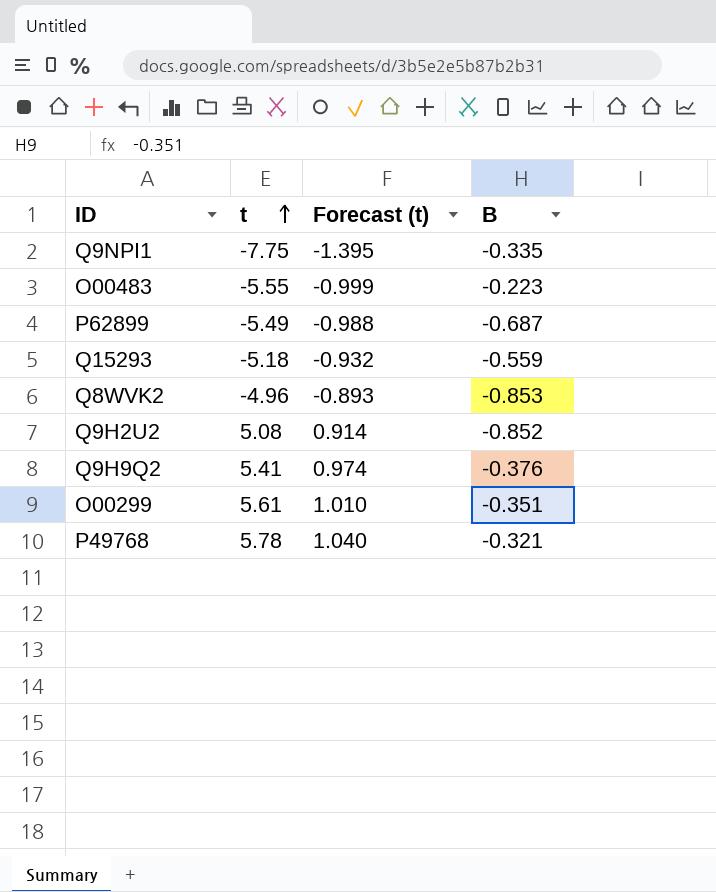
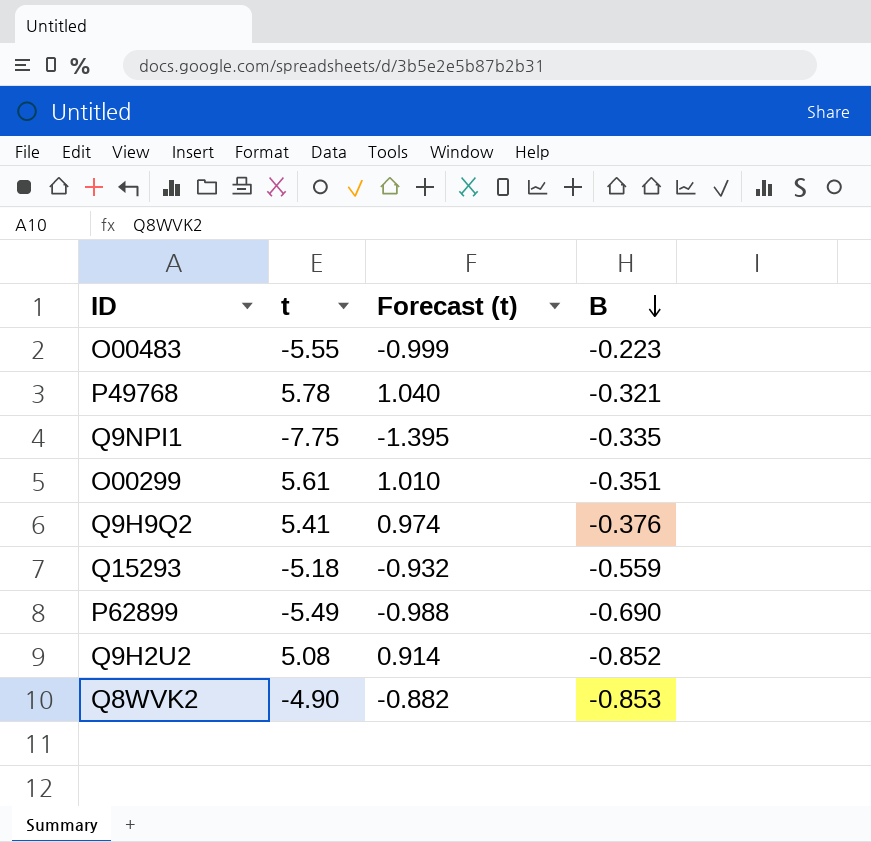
row order: t ascending -> B descending
P62899 | B: -0.687 -> -0.690
Q8WVK2 | t: -4.96 -> -4.90
Q8WVK2 | Forecast (t): -0.893 -> -0.882

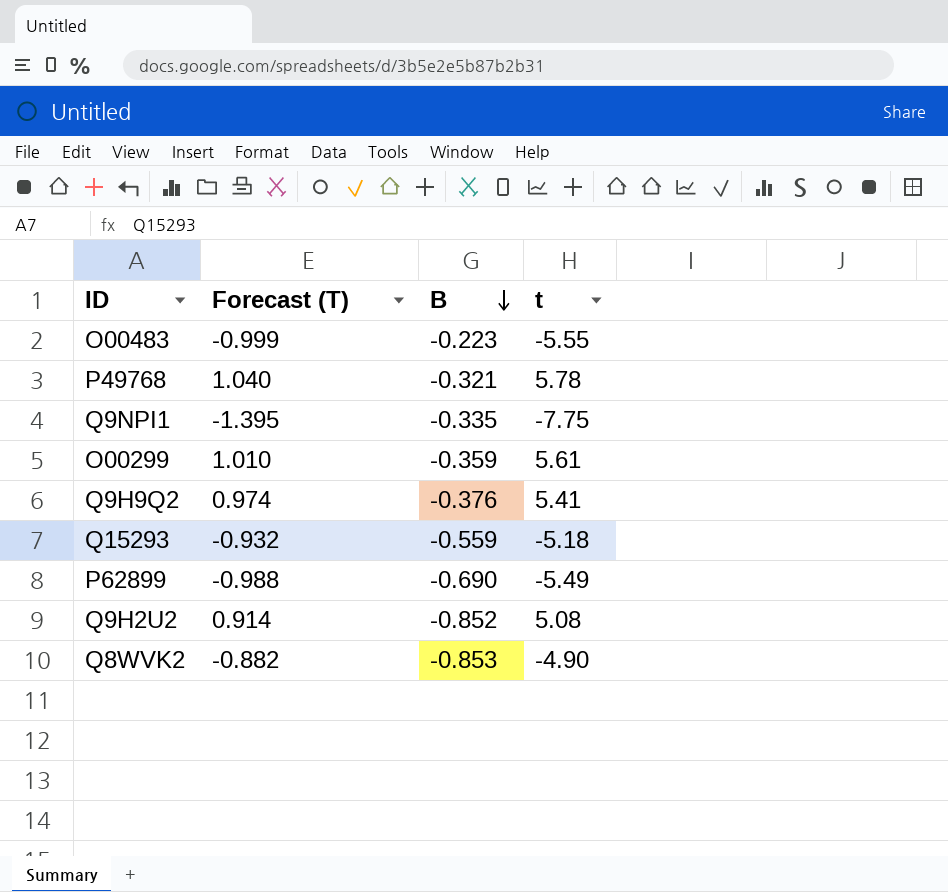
column name: Forecast (t) -> Forecast (T)
column t | position: 2 -> 4
O00299 | B: -0.351 -> -0.359

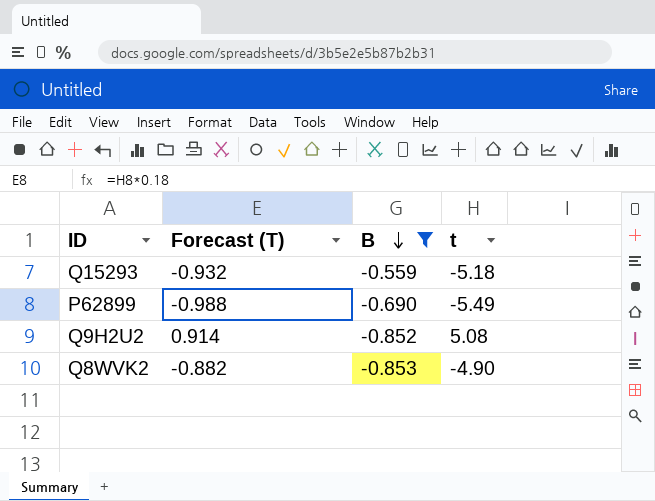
filter: none -> B <= -0.559

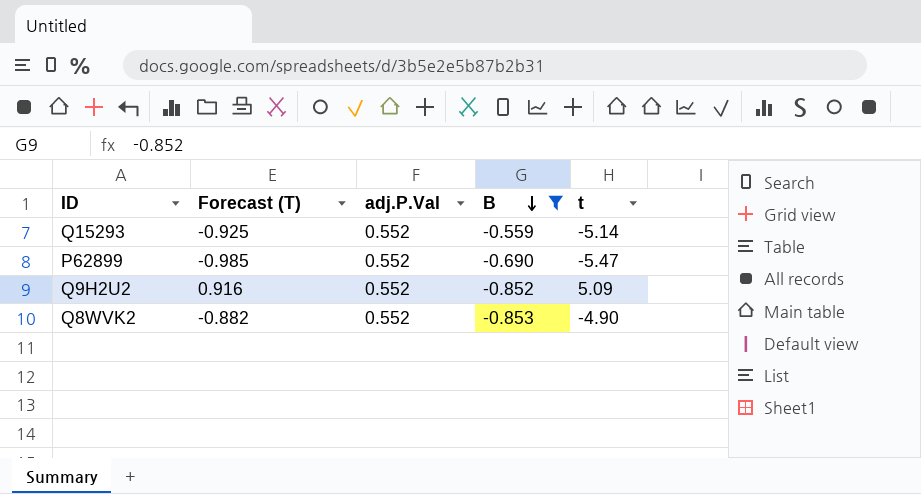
column adj.P.Val | position: none -> 3
Q15293 | Forecast (T): -0.932 -> -0.925
Q15293 | t: -5.18 -> -5.14
P62899 | Forecast (T): -0.988 -> -0.985
P62899 | t: -5.49 -> -5.47
Q9H2U2 | Forecast (T): 0.914 -> 0.916
Q9H2U2 | t: 5.08 -> 5.09

